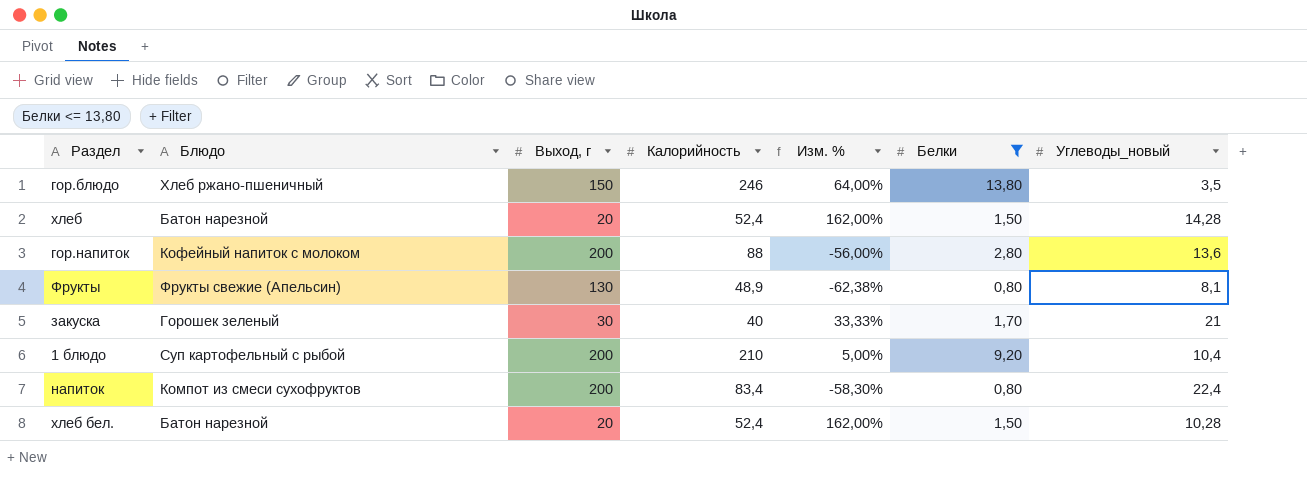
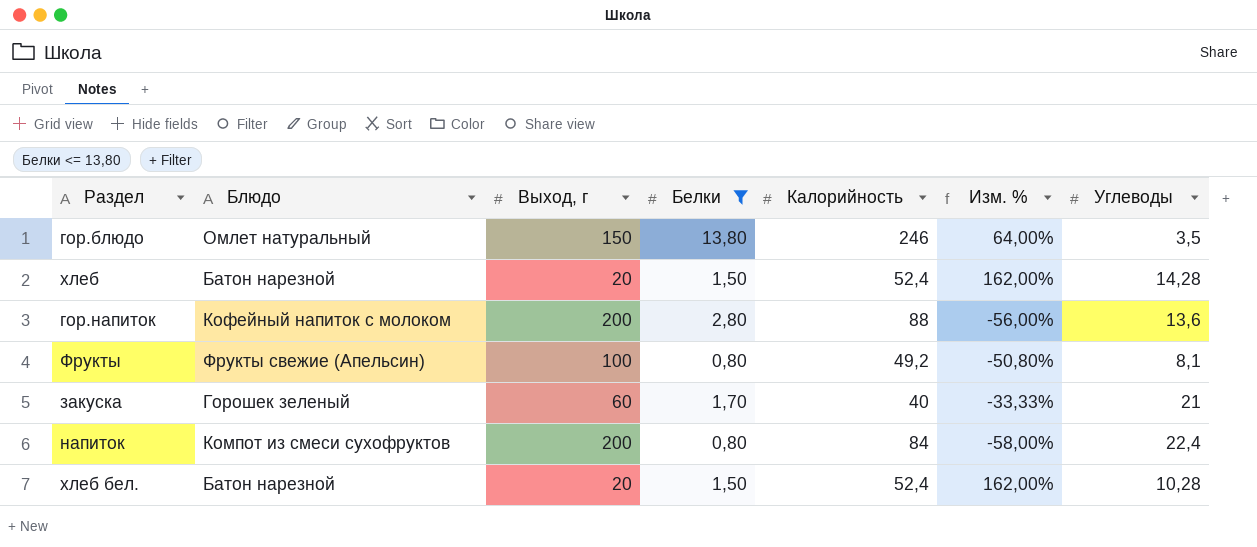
column Белки | position: 6 -> 4
column name: Углеводы_новый -> Углеводы
row 1 блюдо: Суп картофельный с рыбой | 200 | 210 | 5,00% | 9,20 | 10,4 -> none
гор.блюдо | Блюдо: Хлеб ржано-пшеничный -> Омлет натуральный
Фрукты | Выход, г: 130 -> 100
Фрукты | Калорийность: 48,9 -> 49,2
Фрукты | Изм. %: -62,38% -> -50,80%
закуска | Выход, г: 30 -> 60
закуска | Изм. %: 33,33% -> -33,33%
напиток | Калорийность: 83,4 -> 84
напиток | Изм. %: -58,30% -> -58,00%

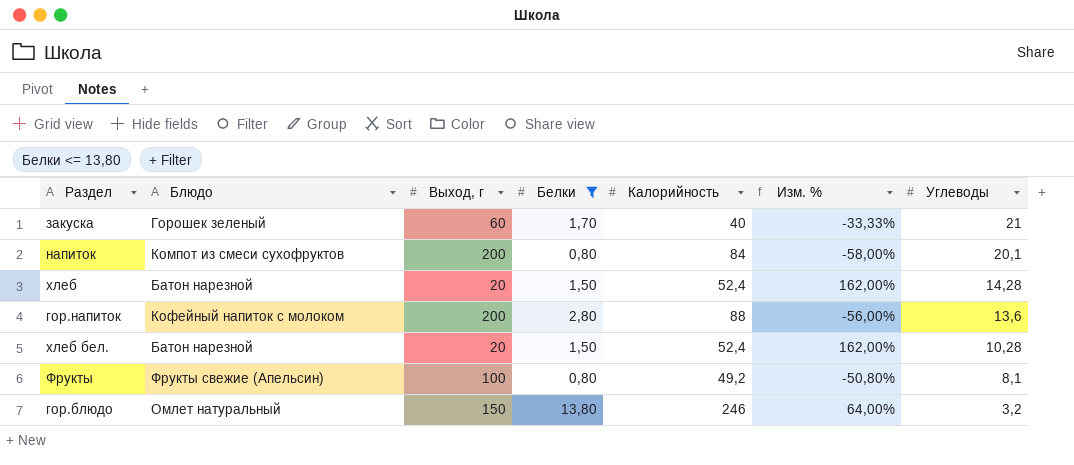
row order: none -> Углеводы descending
напиток | Углеводы: 22,4 -> 20,1
гор.блюдо | Углеводы: 3,5 -> 3,2

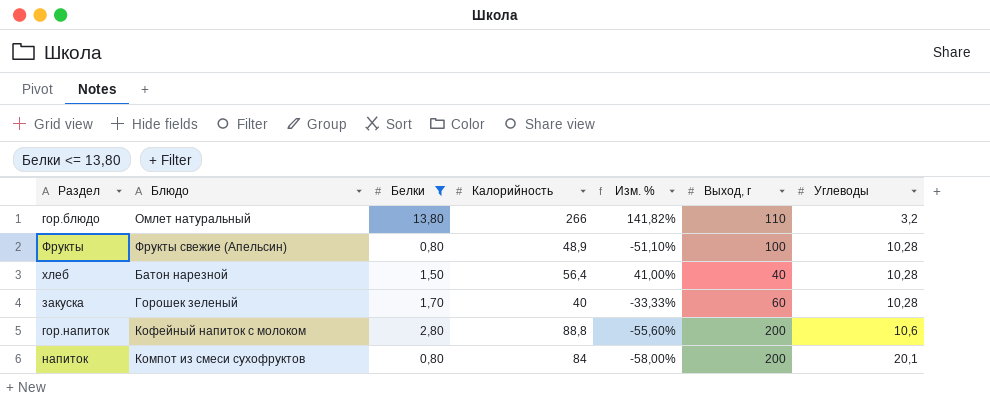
row order: Углеводы descending -> Углеводы ascending
column Выход, г | position: 3 -> 6
row хлеб бел.: Батон нарезной | 20 | 1,50 | 52,4 | 162,00% | 10,28 -> none
гор.блюдо | Калорийность: 246 -> 266
гор.блюдо | Изм. %: 64,00% -> 141,82%
гор.блюдо | Выход, г: 150 -> 110
Фрукты | Калорийность: 49,2 -> 48,9
Фрукты | Изм. %: -50,80% -> -51,10%
Фрукты | Углеводы: 8,1 -> 10,28
хлеб | Калорийность: 52,4 -> 56,4
хлеб | Изм. %: 162,00% -> 41,00%
хлеб | Выход, г: 20 -> 40
хлеб | Углеводы: 14,28 -> 10,28
закуска | Углеводы: 21 -> 10,28
гор.напиток | Калорийность: 88 -> 88,8
гор.напиток | Изм. %: -56,00% -> -55,60%
гор.напиток | Углеводы: 13,6 -> 10,6

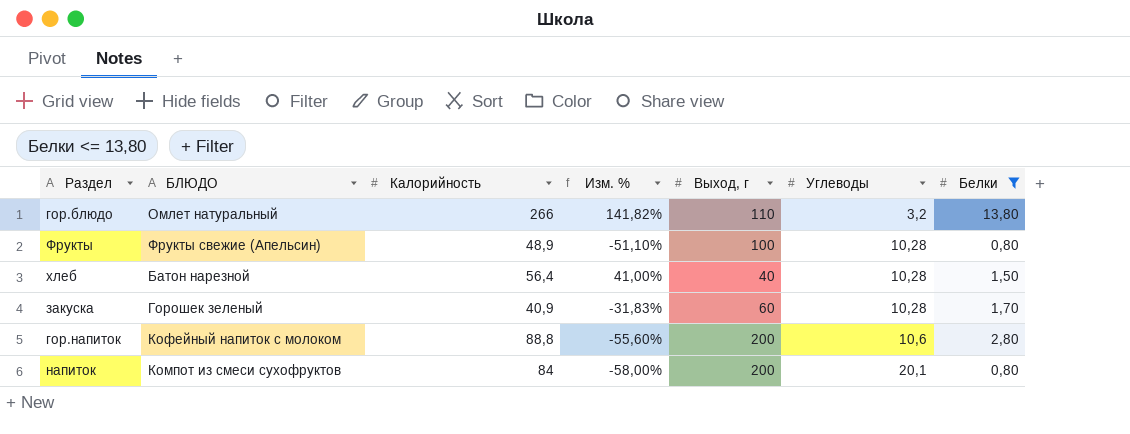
column name: Блюдо -> БЛЮДО
column Белки | position: 3 -> 7
закуска | Калорийность: 40 -> 40,9
закуска | Изм. %: -33,33% -> -31,83%

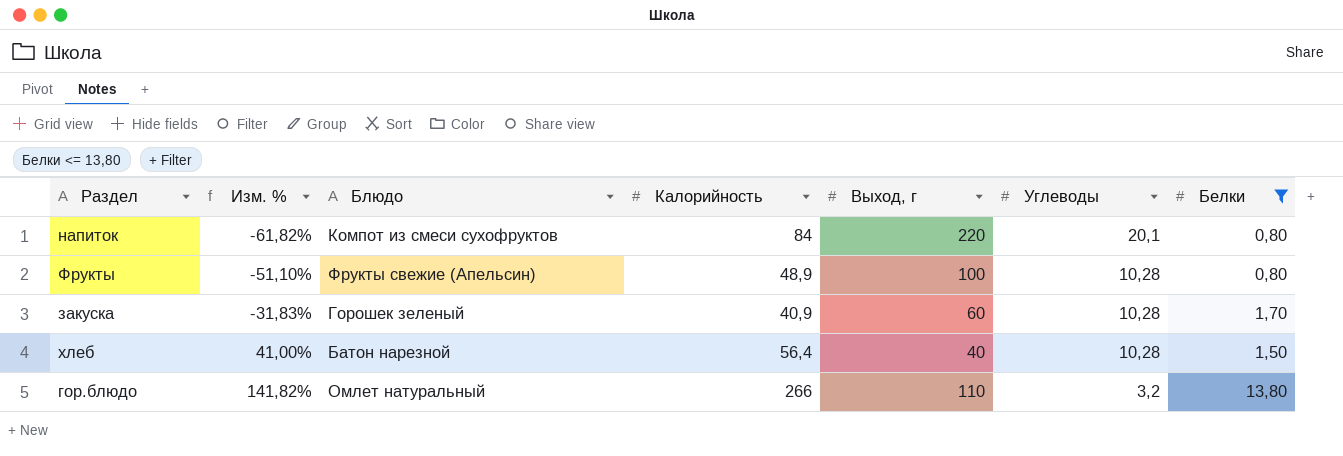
row order: Углеводы ascending -> Изм. % ascending
column Изм. % | position: 4 -> 2
column name: БЛЮДО -> Блюдо
row гор.напиток: Кофейный напиток с молоком | 88,8 | -55,60% | 200 | 10,6 | 2,80 -> none
напиток | Изм. %: -58,00% -> -61,82%
напиток | Выход, г: 200 -> 220

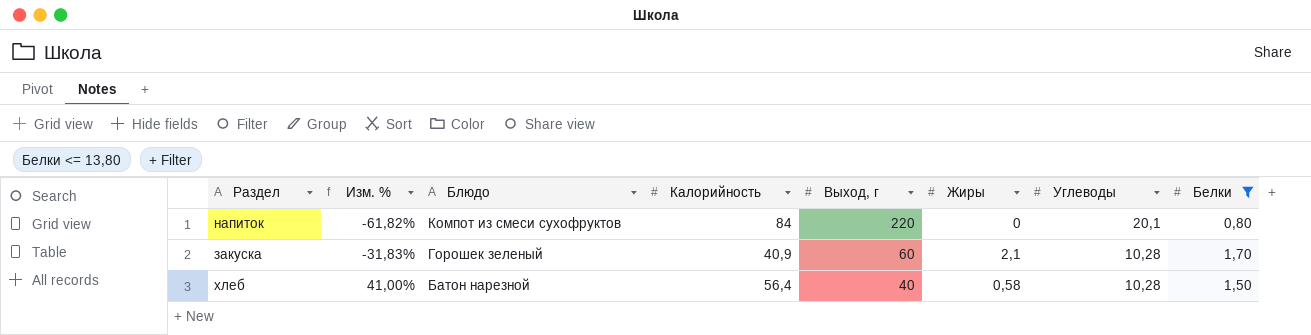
column Жиры | position: none -> 6
row Фрукты: -51,10% | Фрукты свежие (Апельсин) | 48,9 | 100 | 10,28 | 0,80 -> none
row гор.блюдо: 141,82% | Омлет натуральный | 266 | 110 | 3,2 | 13,80 -> none

